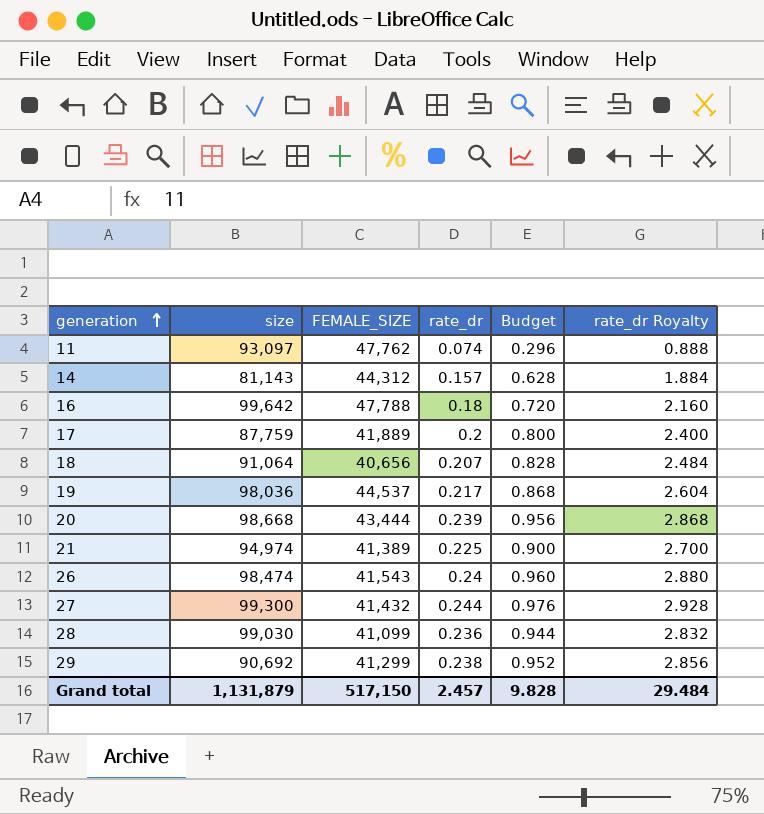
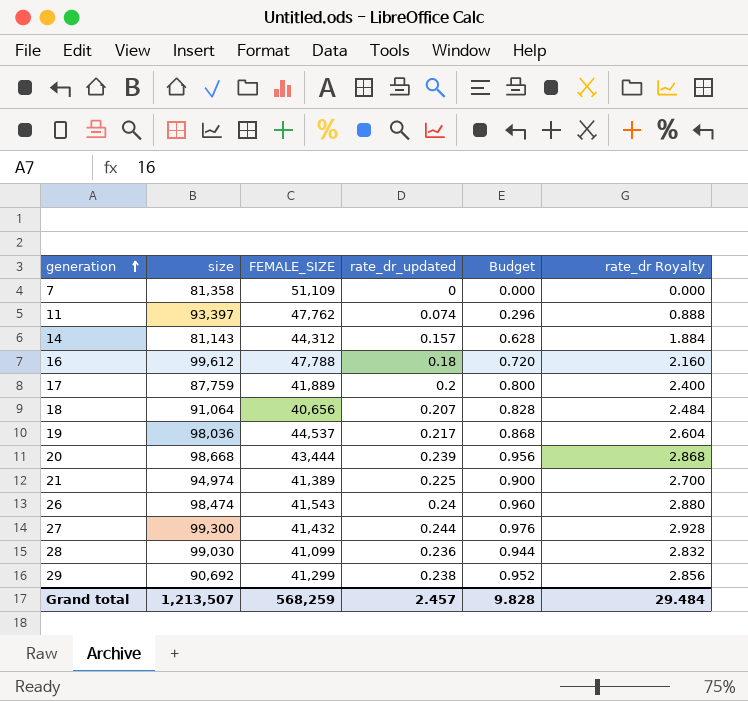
column name: rate_dr -> rate_dr_updated
row 7: none -> 81,358 | 51,109 | 0 | 0.000 | 0.000
11 | size: 93,097 -> 93,397
16 | size: 99,642 -> 99,612
Grand total | size: 1,131,879 -> 1,213,507
Grand total | FEMALE_SIZE: 517,150 -> 568,259

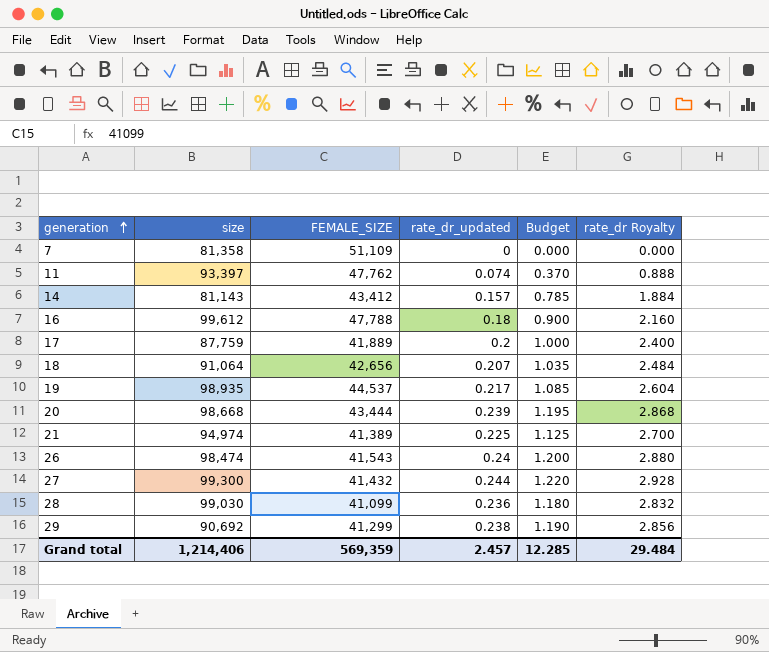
column Budget | formula: [rate_dr_updated] * 4 -> [rate_dr_updated] * 5
14 | FEMALE_SIZE: 44,312 -> 43,412
18 | FEMALE_SIZE: 40,656 -> 42,656
19 | size: 98,036 -> 98,935
Grand total | size: 1,213,507 -> 1,214,406
Grand total | FEMALE_SIZE: 568,259 -> 569,359
Grand total | Budget: 9.828 -> 12.285

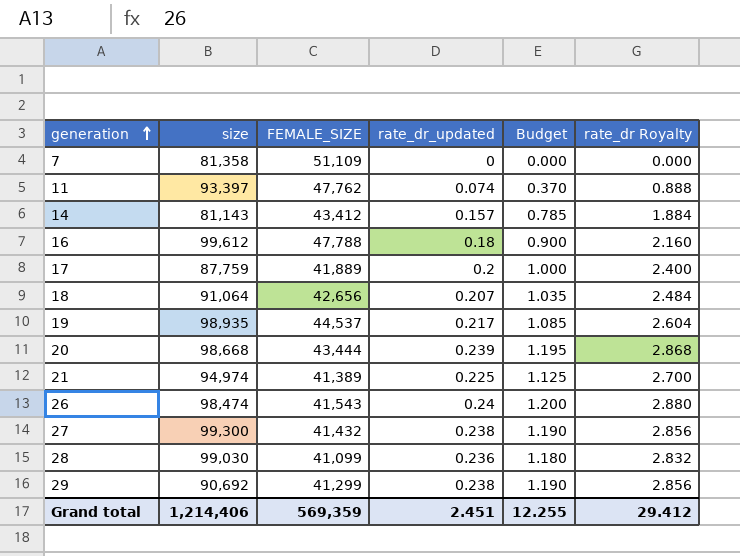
27 | rate_dr_updated: 0.244 -> 0.238
27 | Budget: 1.220 -> 1.190
27 | rate_dr Royalty: 2.928 -> 2.856
Grand total | rate_dr_updated: 2.457 -> 2.451
Grand total | Budget: 12.285 -> 12.255
Grand total | rate_dr Royalty: 29.484 -> 29.412

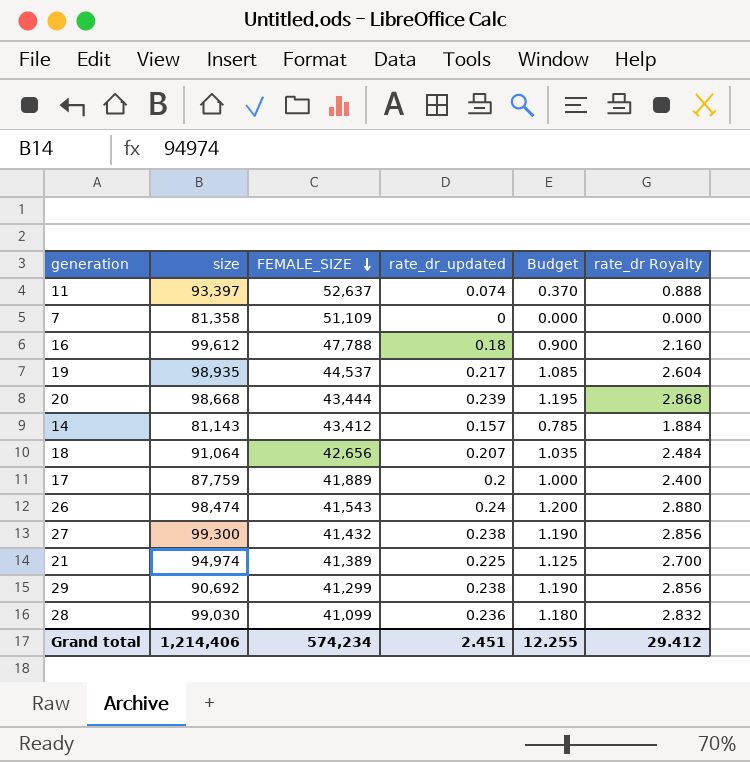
row order: generation ascending -> FEMALE_SIZE descending
11 | FEMALE_SIZE: 47,762 -> 52,637
Grand total | FEMALE_SIZE: 569,359 -> 574,234

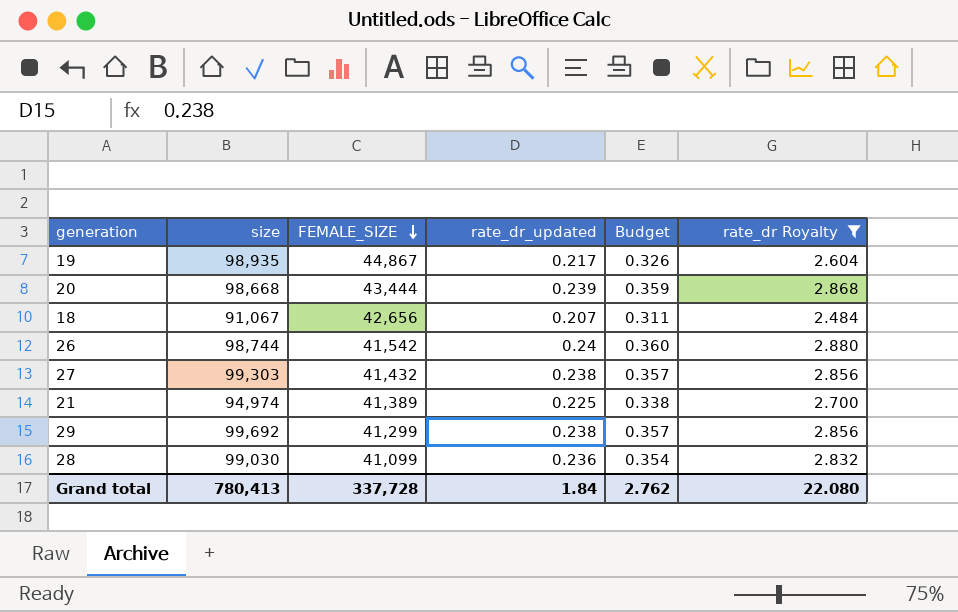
filter: none -> rate_dr Royalty >= 2.484
column Budget | formula: [rate_dr_updated] * 5 -> [rate_dr_updated] * 1.5
19 | FEMALE_SIZE: 44,537 -> 44,867
18 | size: 91,064 -> 91,067
26 | size: 98,474 -> 98,744
26 | FEMALE_SIZE: 41,543 -> 41,542
27 | size: 99,300 -> 99,303
29 | size: 90,692 -> 99,692
Grand total | size: 1,214,406 -> 780,413
Grand total | FEMALE_SIZE: 574,234 -> 337,728
Grand total | rate_dr_updated: 2.451 -> 1.84
Grand total | Budget: 12.255 -> 2.762
Grand total | rate_dr Royalty: 29.412 -> 22.080

